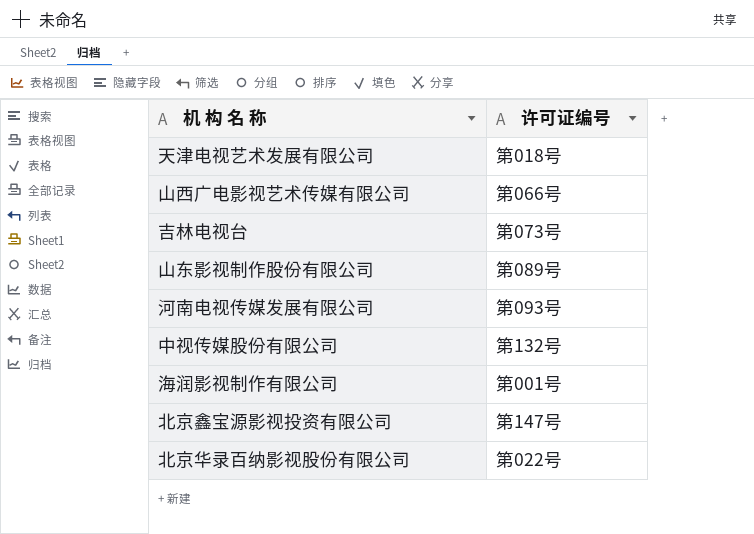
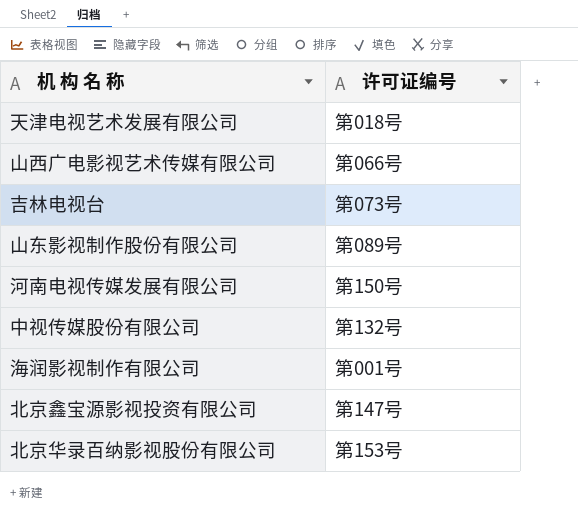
河南电视传媒发展有限公司 | 许可证编号: 第093号 -> 第150号
北京华录百纳影视股份有限公司 | 许可证编号: 第022号 -> 第153号

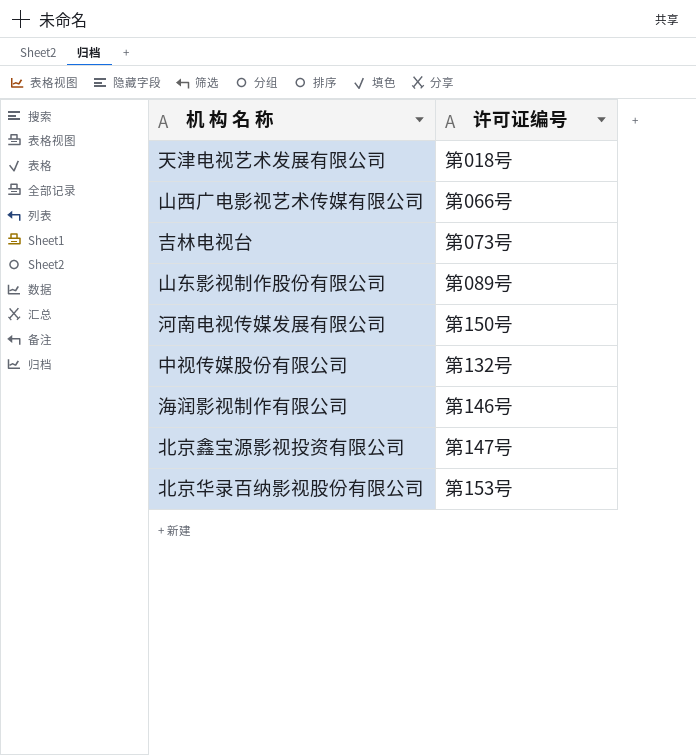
海润影视制作有限公司 | 许可证编号: 第001号 -> 第146号

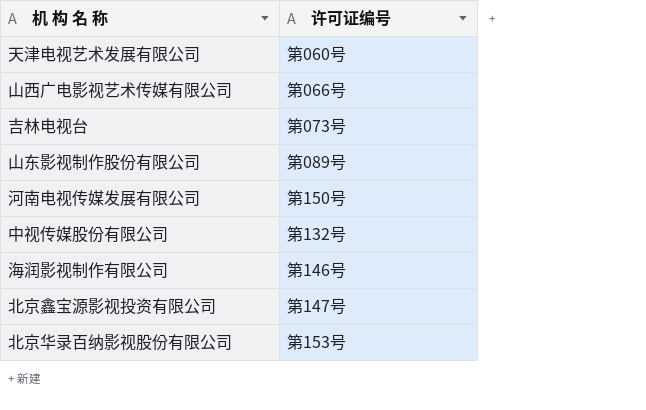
天津电视艺术发展有限公司 | 许可证编号: 第018号 -> 第060号

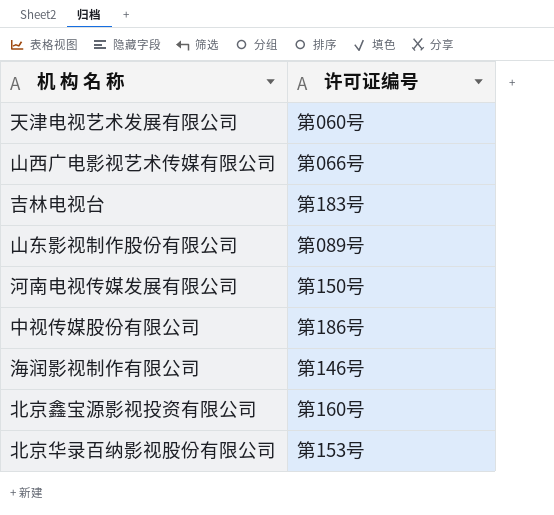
吉林电视台 | 许可证编号: 第073号 -> 第183号
中视传媒股份有限公司 | 许可证编号: 第132号 -> 第186号
北京鑫宝源影视投资有限公司 | 许可证编号: 第147号 -> 第160号

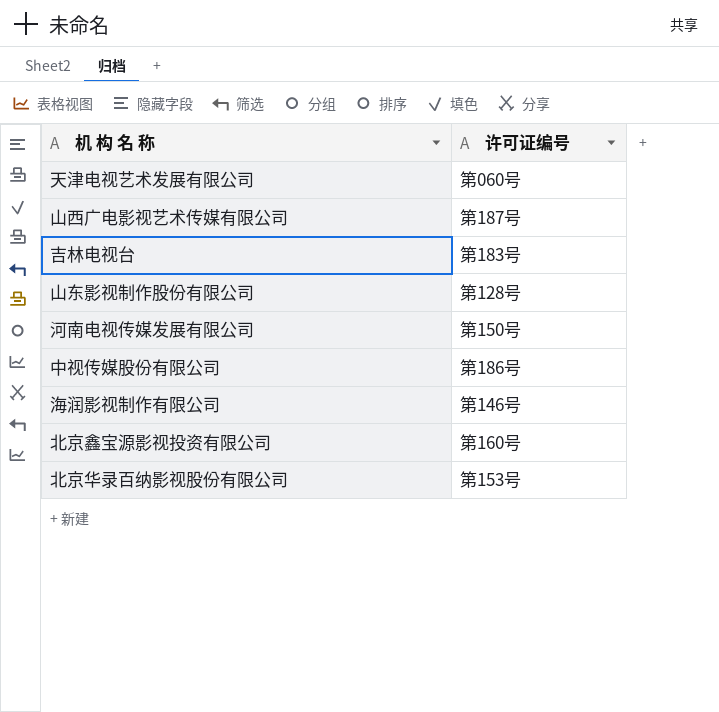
山西广电影视艺术传媒有限公司 | 许可证编号: 第066号 -> 第187号
山东影视制作股份有限公司 | 许可证编号: 第089号 -> 第128号

